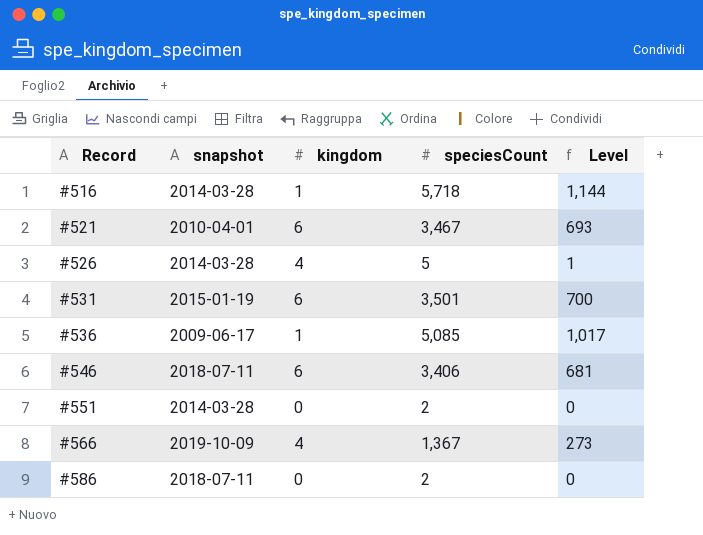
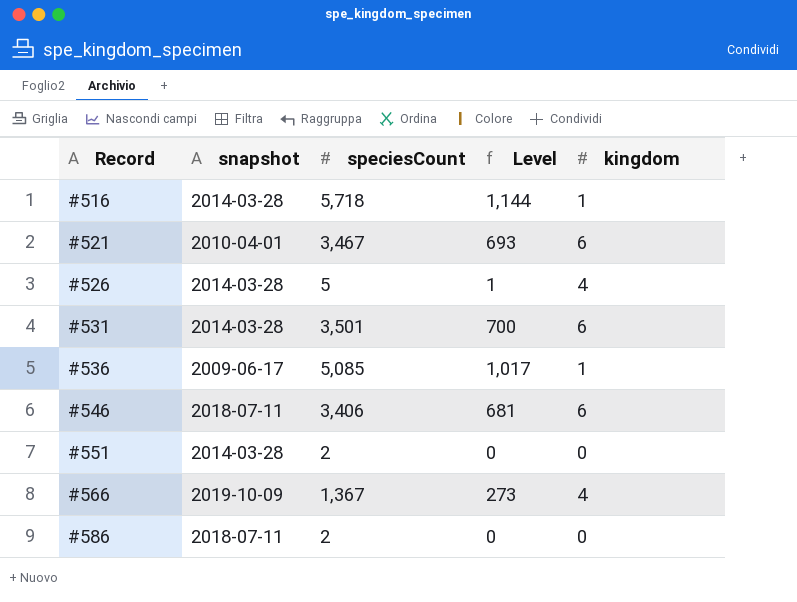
column kingdom | position: 3 -> 5
#531 | snapshot: 2015-01-19 -> 2014-03-28

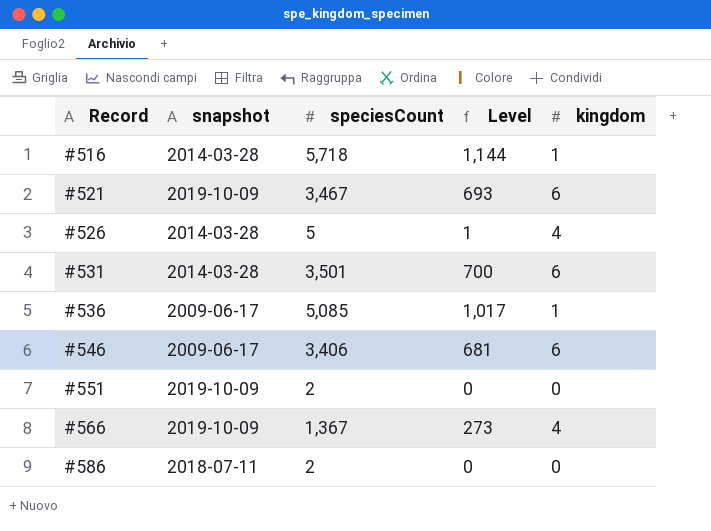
#521 | snapshot: 2010-04-01 -> 2019-10-09
#546 | snapshot: 2018-07-11 -> 2009-06-17
#551 | snapshot: 2014-03-28 -> 2019-10-09

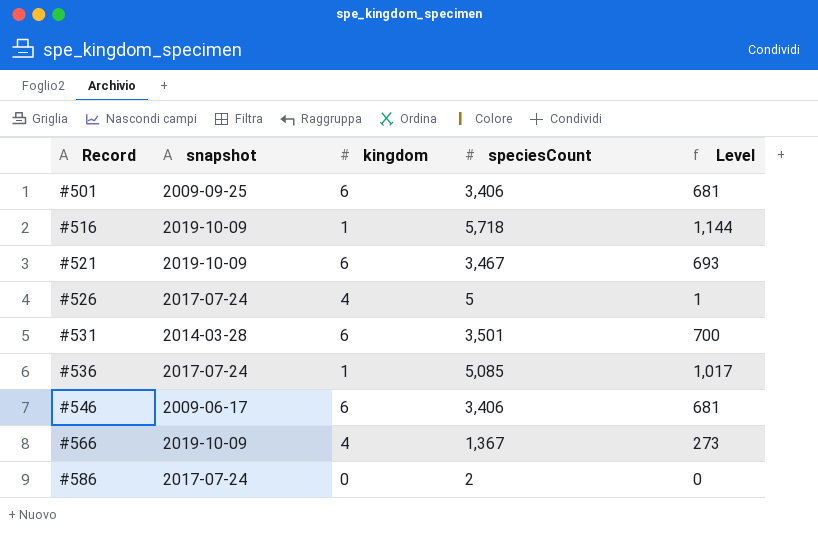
column kingdom | position: 5 -> 3
row #551: 2019-10-09 | 2 | 0 | 0 -> none
row #501: none -> 2009-09-25 | 6 | 3,406 | 681
#516 | snapshot: 2014-03-28 -> 2019-10-09
#526 | snapshot: 2014-03-28 -> 2017-07-24
#536 | snapshot: 2009-06-17 -> 2017-07-24
#586 | snapshot: 2018-07-11 -> 2017-07-24

